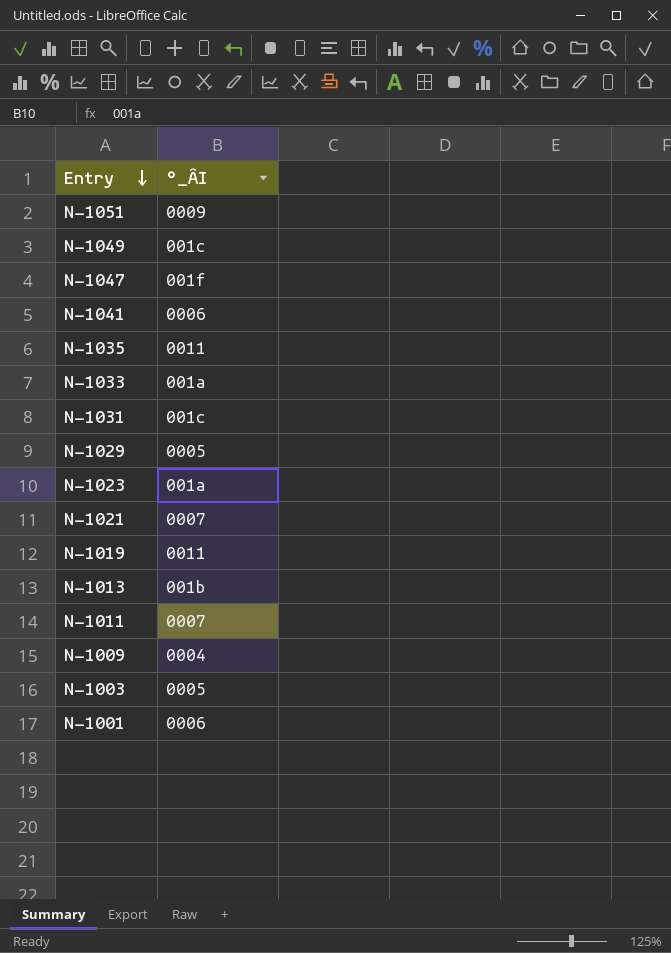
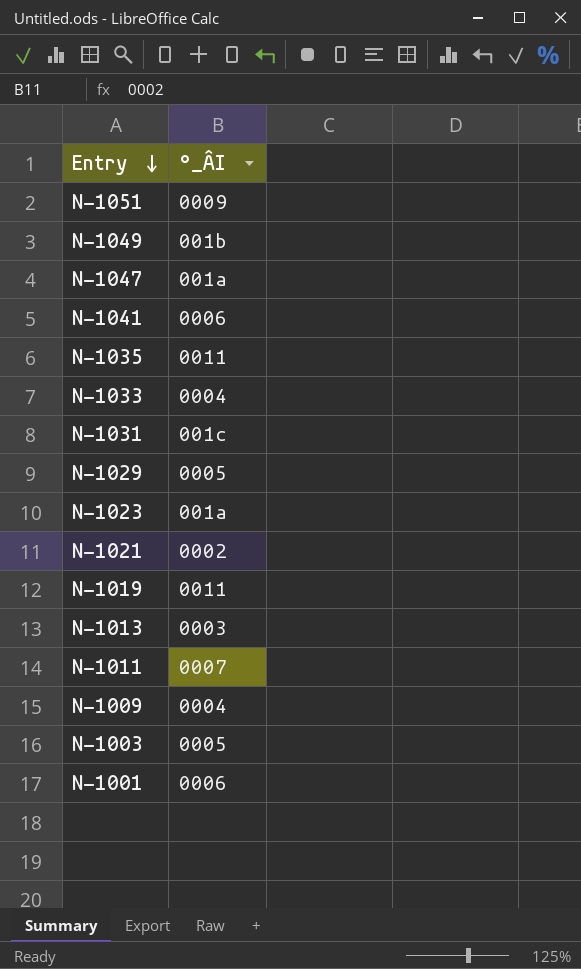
N-1049 | °_ÂI: 001c -> 001b
N-1047 | °_ÂI: 001f -> 001a
N-1033 | °_ÂI: 001a -> 0004
N-1021 | °_ÂI: 0007 -> 0002
N-1013 | °_ÂI: 001b -> 0003

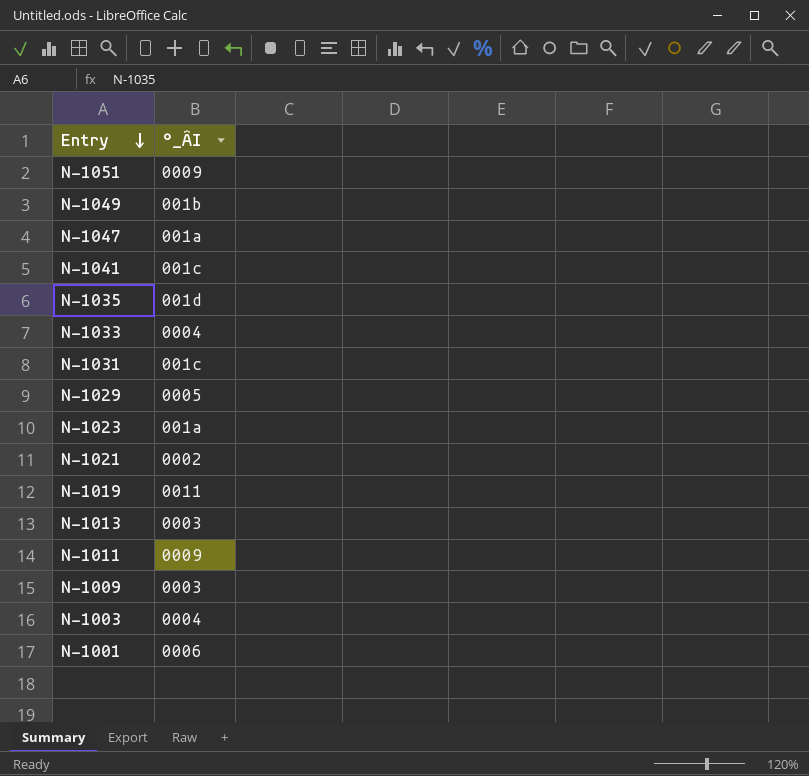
N-1041 | °_ÂI: 0006 -> 001c
N-1035 | °_ÂI: 0011 -> 001d
N-1011 | °_ÂI: 0007 -> 0009
N-1009 | °_ÂI: 0004 -> 0003
N-1003 | °_ÂI: 0005 -> 0004

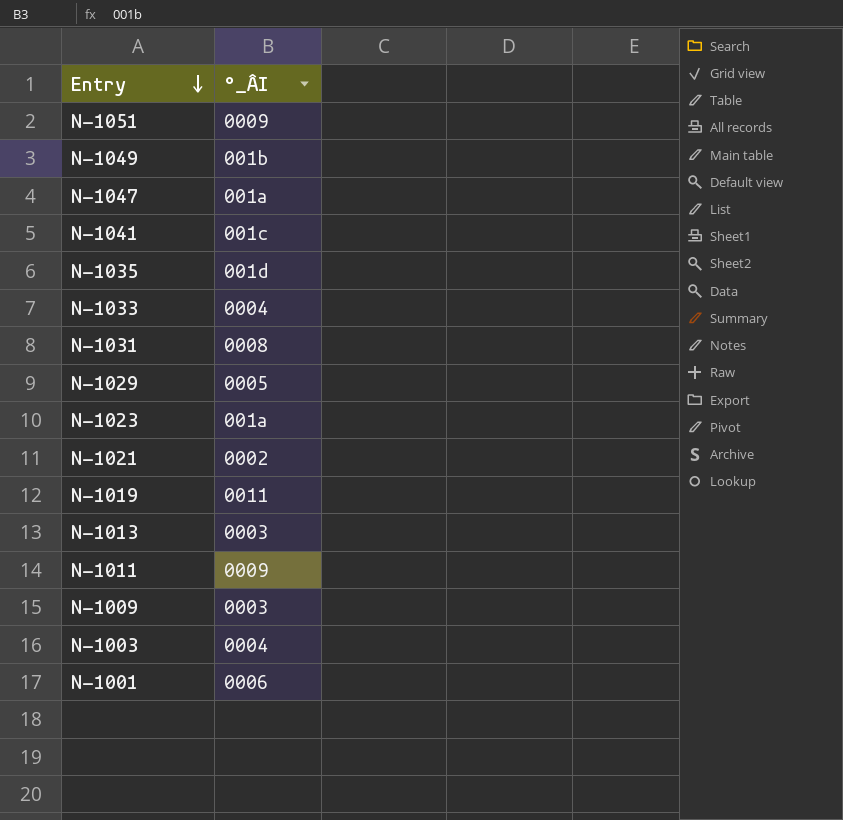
N-1031 | °_ÂI: 001c -> 0008

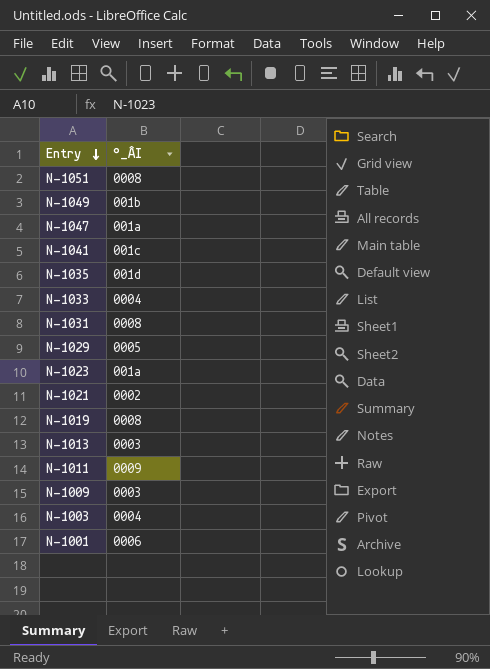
N-1051 | °_ÂI: 0009 -> 0008
N-1019 | °_ÂI: 0011 -> 0008

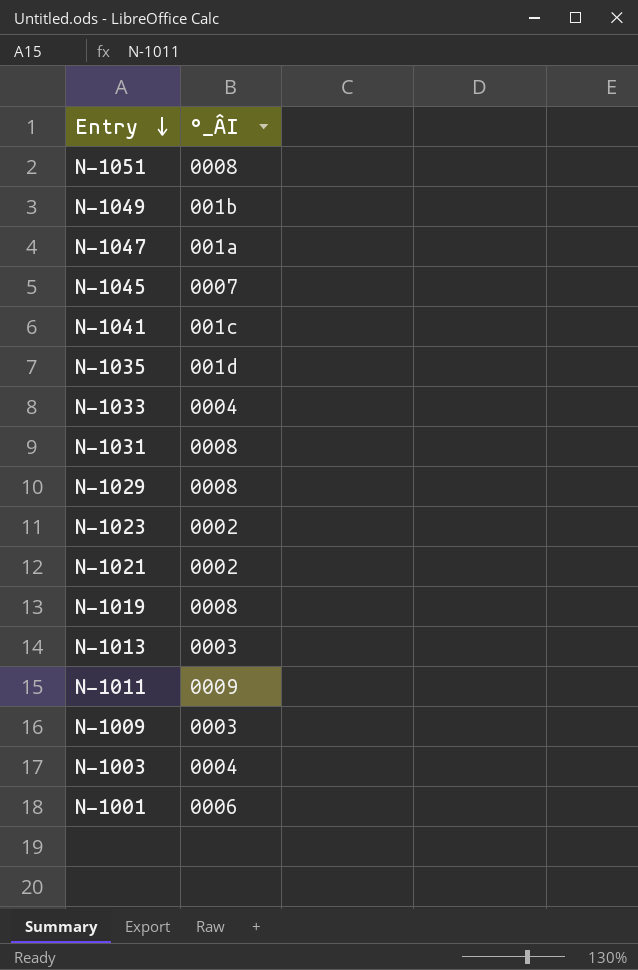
row N-1045: none -> 0007
N-1029 | °_ÂI: 0005 -> 0008
N-1023 | °_ÂI: 001a -> 0002

